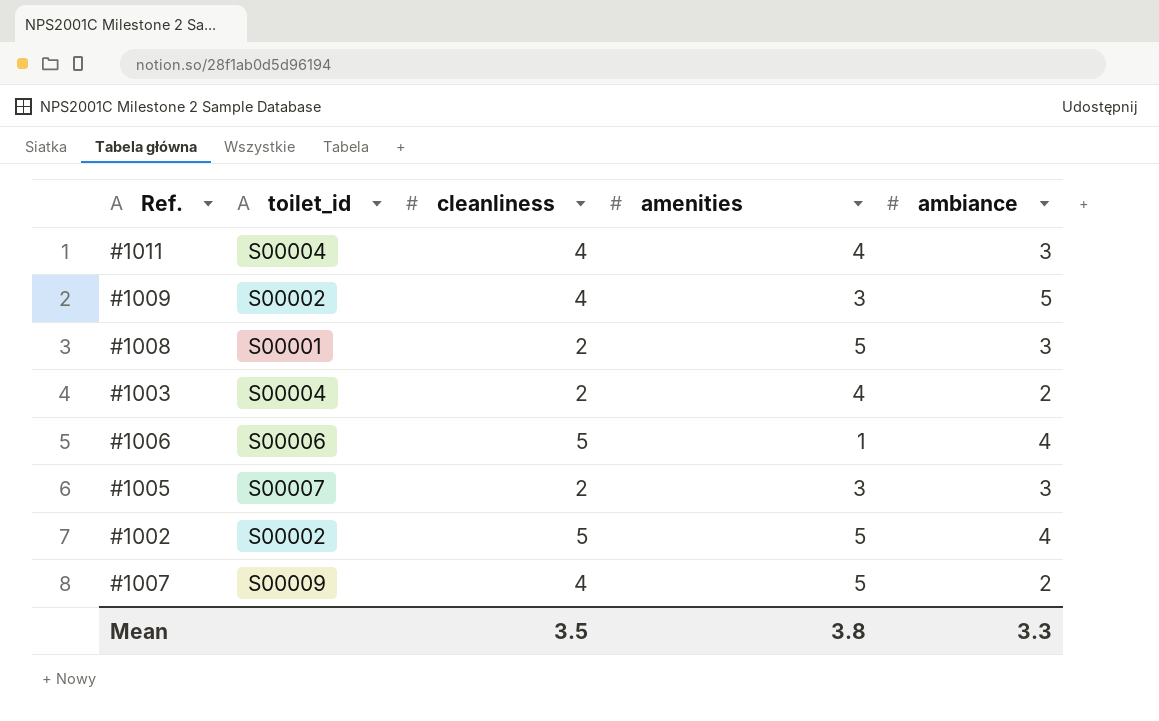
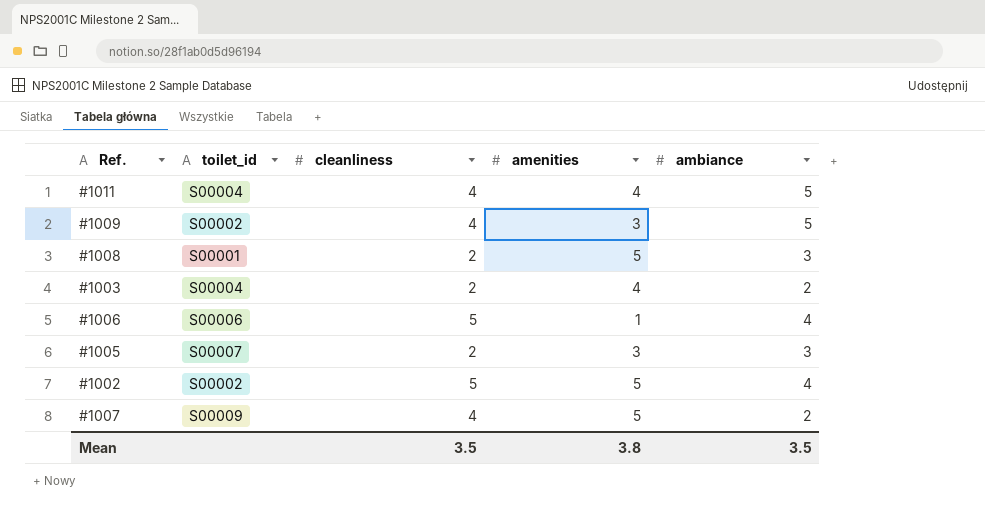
#1011 | ambiance: 3 -> 5
Mean | ambiance: 3.3 -> 3.5

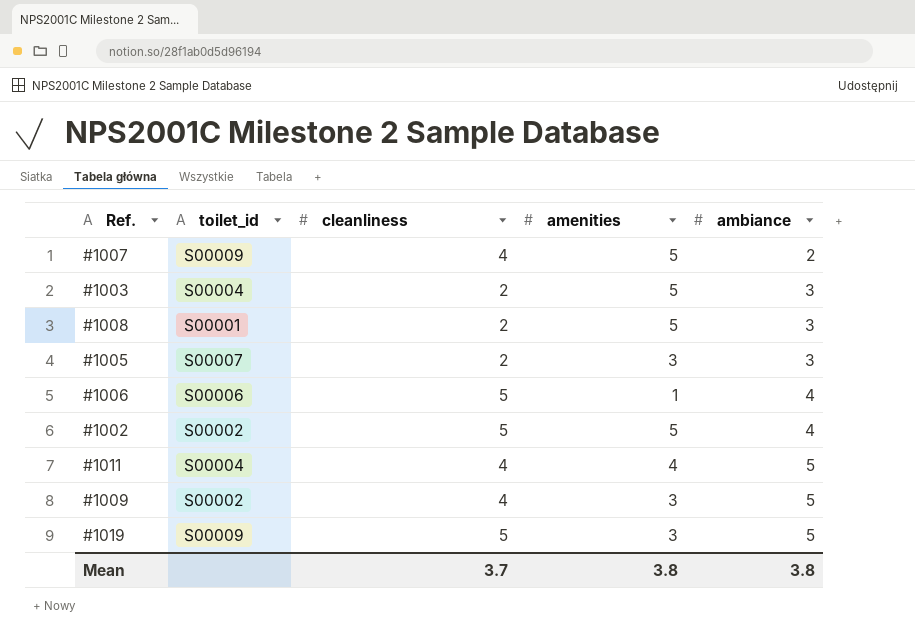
row order: none -> ambiance ascending
#1003 | amenities: 4 -> 5
#1003 | ambiance: 2 -> 3
row #1019: none -> S00009 | 5 | 3 | 5
Mean | cleanliness: 3.5 -> 3.7
Mean | ambiance: 3.5 -> 3.8

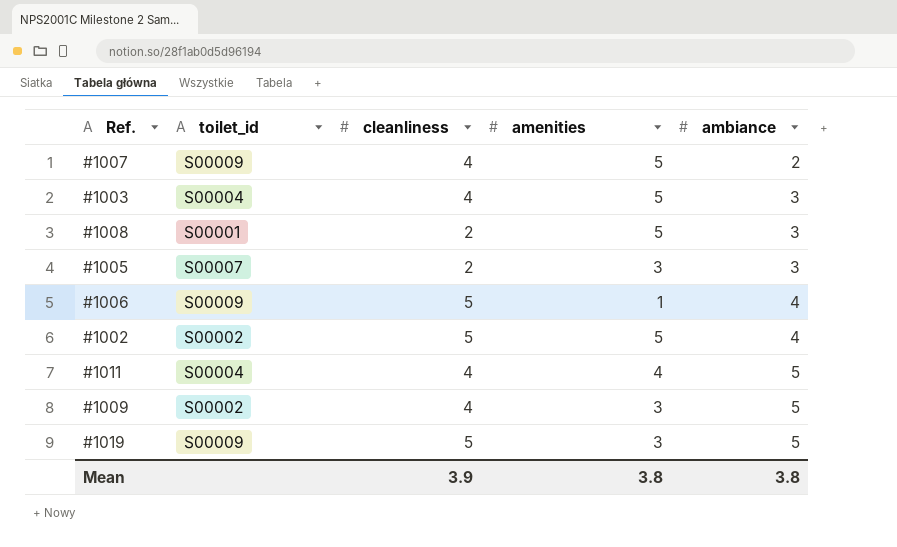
#1003 | cleanliness: 2 -> 4
#1006 | toilet_id: S00006 -> S00009
Mean | cleanliness: 3.7 -> 3.9

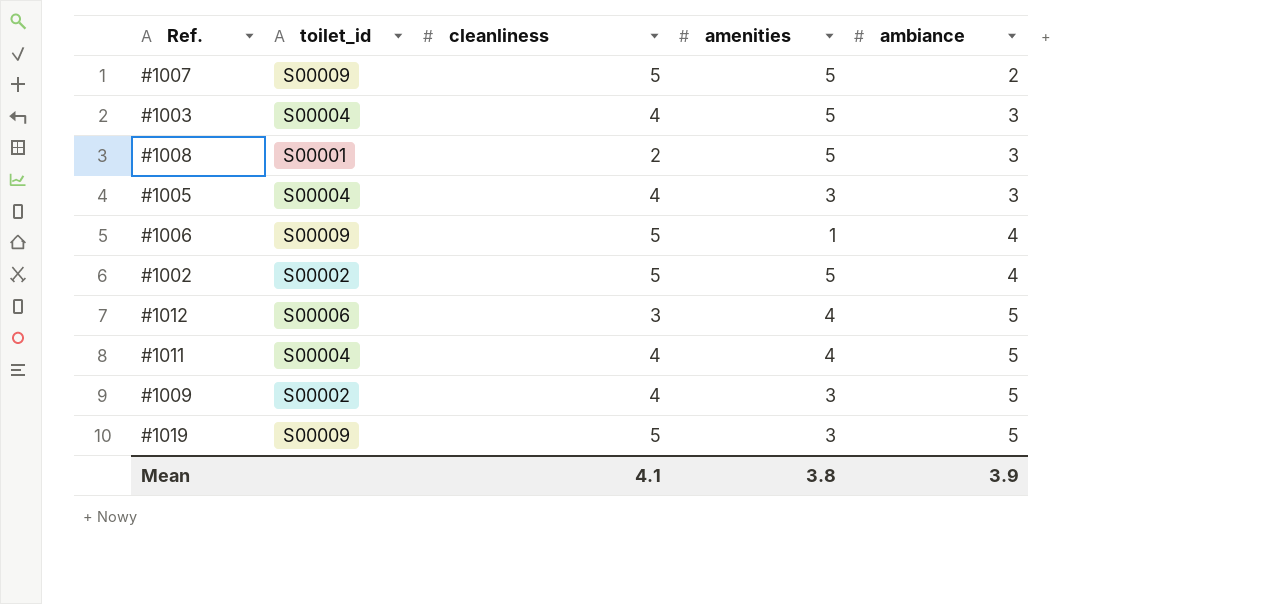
#1007 | cleanliness: 4 -> 5
#1005 | toilet_id: S00007 -> S00004
#1005 | cleanliness: 2 -> 4
row #1012: none -> S00006 | 3 | 4 | 5
Mean | cleanliness: 3.9 -> 4.1
Mean | ambiance: 3.8 -> 3.9

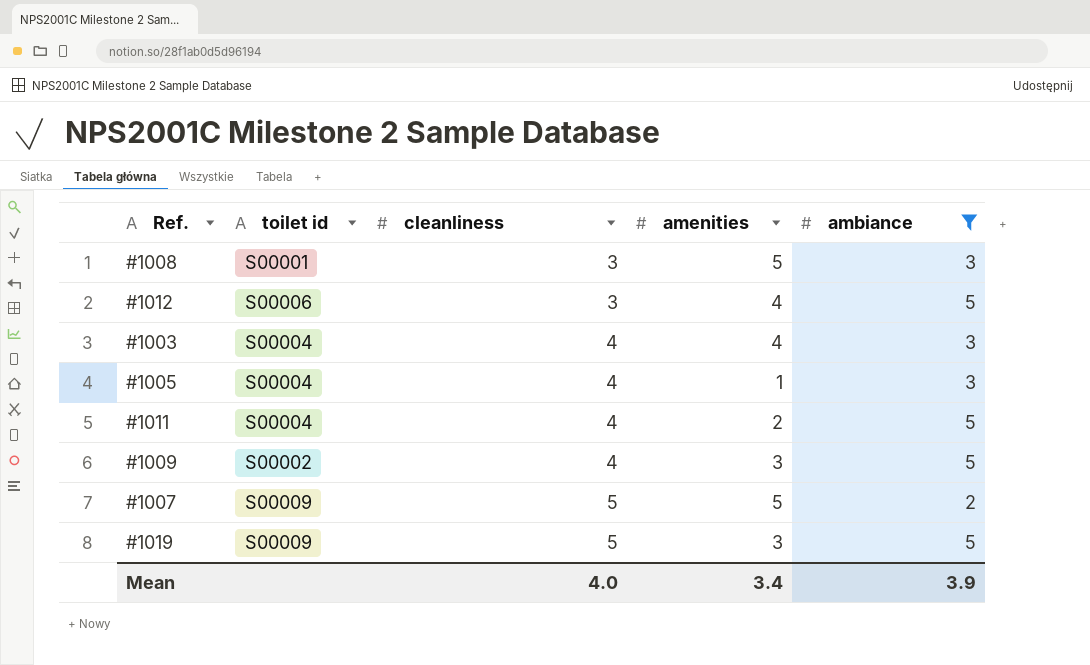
filter: none -> ambiance != 4
row order: ambiance ascending -> cleanliness ascending
column name: toilet_id -> toilet id
#1008 | cleanliness: 2 -> 3
#1003 | amenities: 5 -> 4
#1005 | amenities: 3 -> 1
#1011 | amenities: 4 -> 2
Mean | cleanliness: 4.1 -> 4.0
Mean | amenities: 3.8 -> 3.4

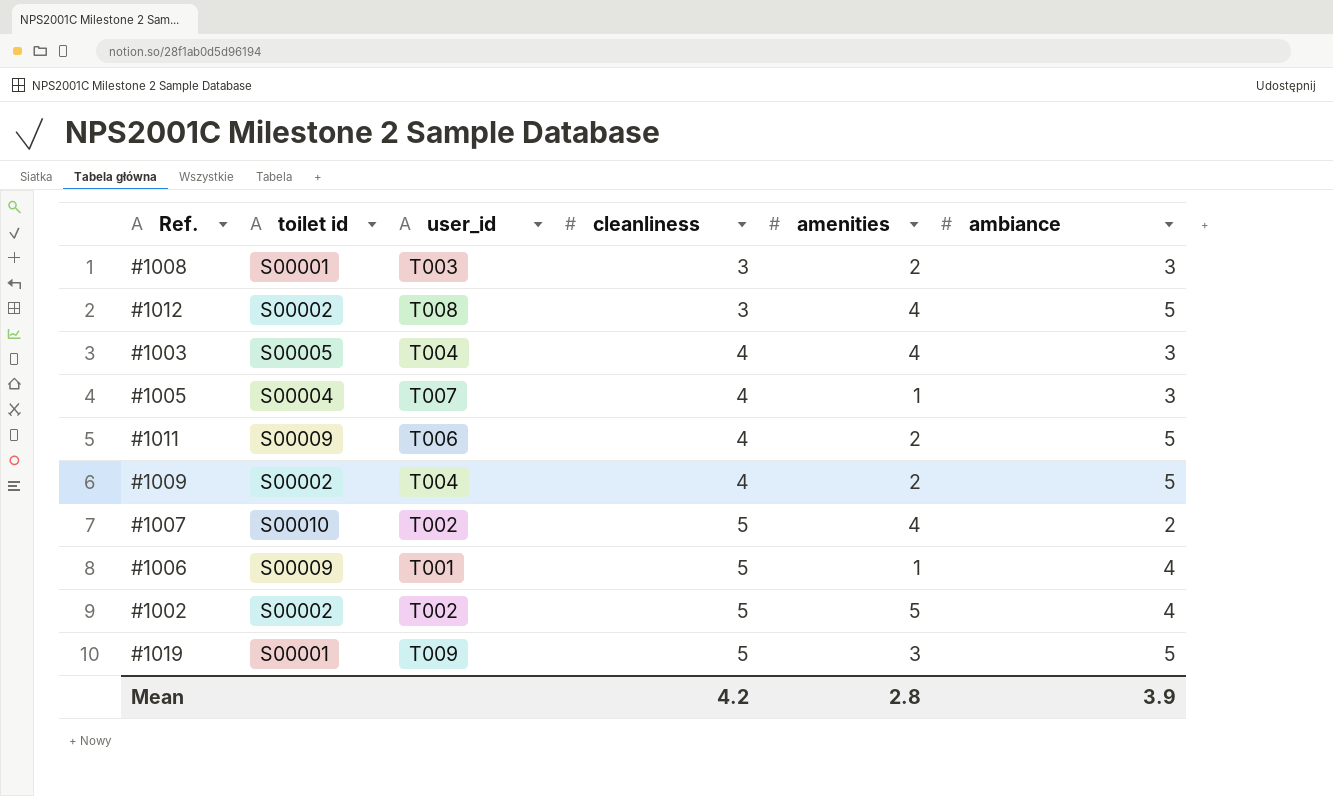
filter: ambiance != 4 -> none
column user_id | position: none -> 3
#1008 | amenities: 5 -> 2
#1012 | toilet id: S00006 -> S00002
#1003 | toilet id: S00004 -> S00005
#1011 | toilet id: S00004 -> S00009
#1009 | amenities: 3 -> 2
#1007 | toilet id: S00009 -> S00010
#1007 | amenities: 5 -> 4
#1019 | toilet id: S00009 -> S00001
Mean | cleanliness: 4.0 -> 4.2
Mean | amenities: 3.4 -> 2.8

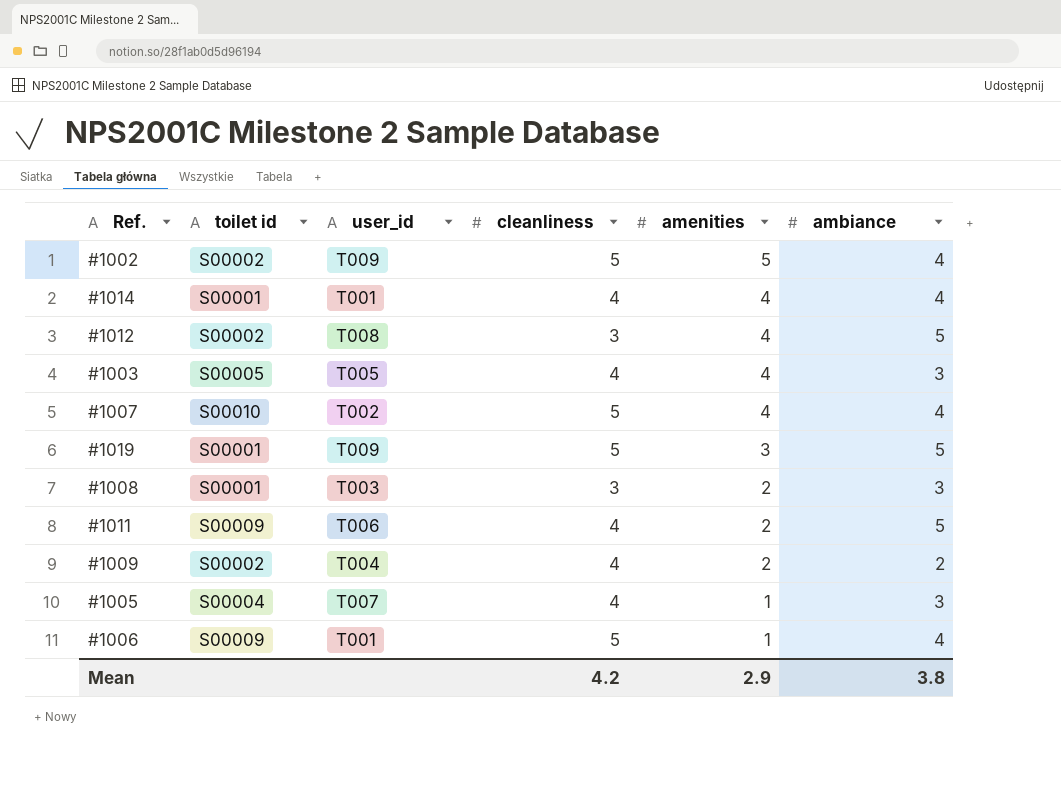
row order: cleanliness ascending -> amenities descending
#1002 | user_id: T002 -> T009
row #1014: none -> S00001 | T001 | 4 | 4 | 4
#1003 | user_id: T004 -> T005
#1007 | ambiance: 2 -> 4
#1009 | ambiance: 5 -> 2
Mean | amenities: 2.8 -> 2.9
Mean | ambiance: 3.9 -> 3.8

